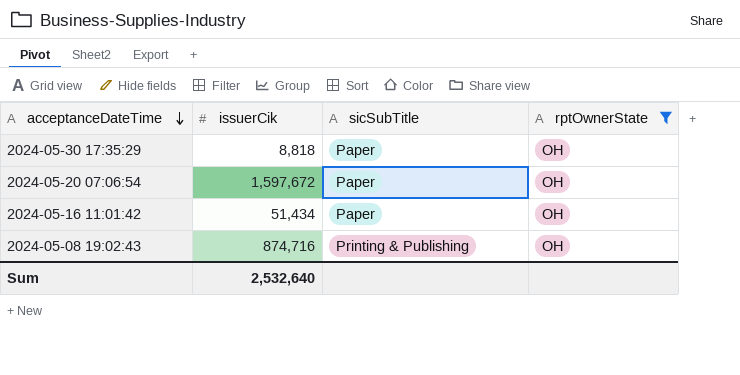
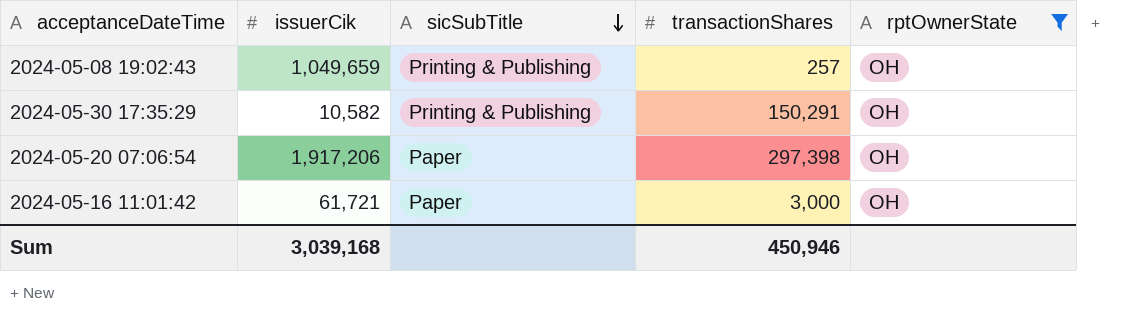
row order: acceptanceDateTime descending -> sicSubTitle descending
column transactionShares | position: none -> 4
2024-05-08 19:02:43 | issuerCik: 874,716 -> 1,049,659
2024-05-30 17:35:29 | issuerCik: 8,818 -> 10,582
2024-05-30 17:35:29 | sicSubTitle: Paper -> Printing & Publishing
2024-05-20 07:06:54 | issuerCik: 1,597,672 -> 1,917,206
2024-05-16 11:01:42 | issuerCik: 51,434 -> 61,721
Sum | issuerCik: 2,532,640 -> 3,039,168

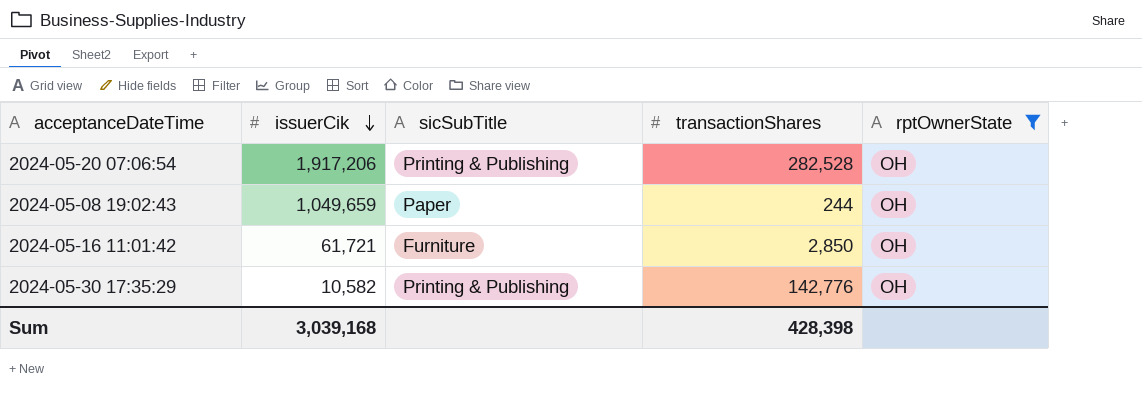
row order: sicSubTitle descending -> issuerCik descending
2024-05-20 07:06:54 | sicSubTitle: Paper -> Printing & Publishing
2024-05-20 07:06:54 | transactionShares: 297,398 -> 282,528
2024-05-08 19:02:43 | sicSubTitle: Printing & Publishing -> Paper
2024-05-08 19:02:43 | transactionShares: 257 -> 244
2024-05-16 11:01:42 | sicSubTitle: Paper -> Furniture
2024-05-16 11:01:42 | transactionShares: 3,000 -> 2,850
2024-05-30 17:35:29 | transactionShares: 150,291 -> 142,776
Sum | transactionShares: 450,946 -> 428,398

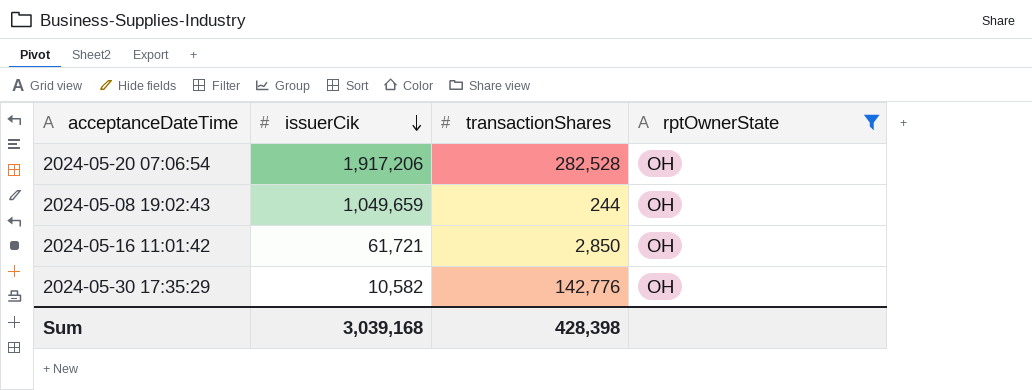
column sicSubTitle | position: 3 -> none

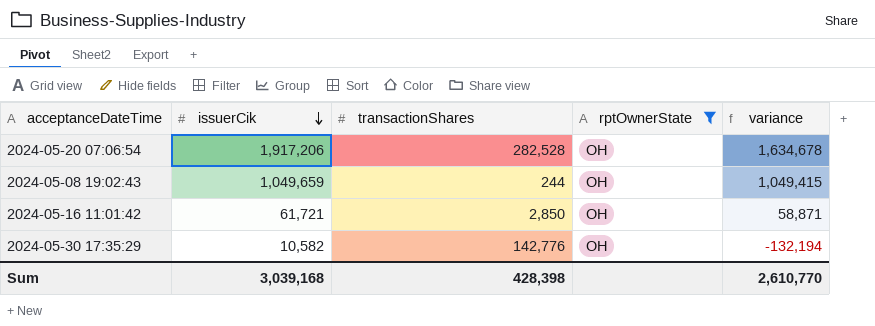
column variance | formula: none -> [issuerCik] - [transactionShares]

